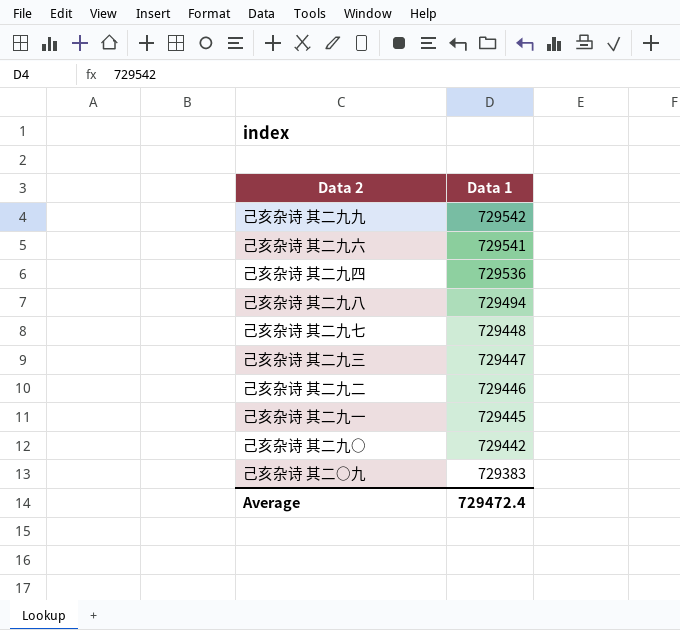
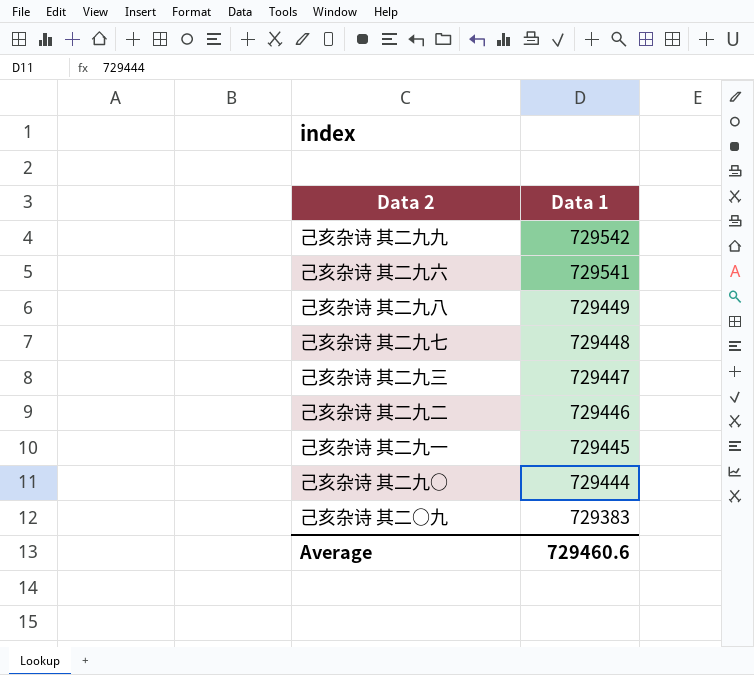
row 己亥杂诗 其二九四: 729536 -> none
己亥杂诗 其二九八 | Data 1: 729494 -> 729449
己亥杂诗 其二九○ | Data 1: 729442 -> 729444
Average | Data 1: 729472.4 -> 729460.6

